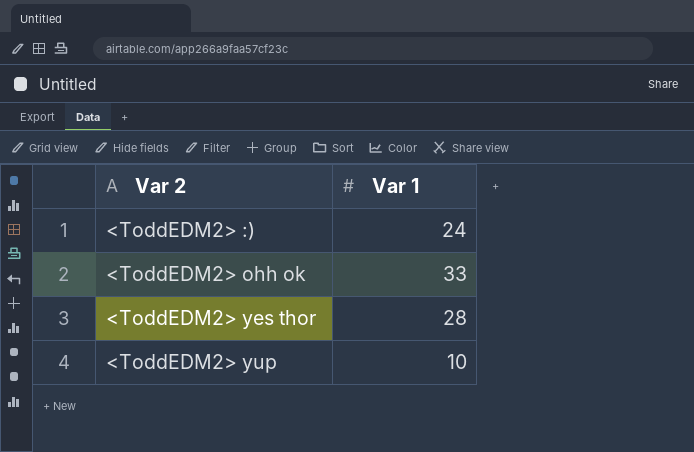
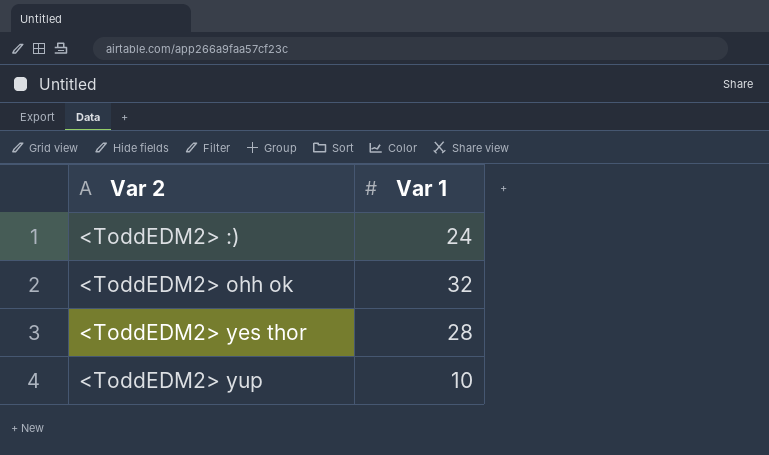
<ToddEDM2> ohh ok | Var 1: 33 -> 32

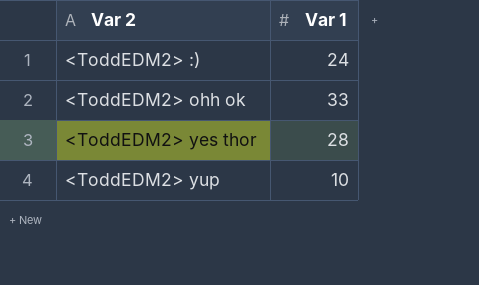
<ToddEDM2> ohh ok | Var 1: 32 -> 33

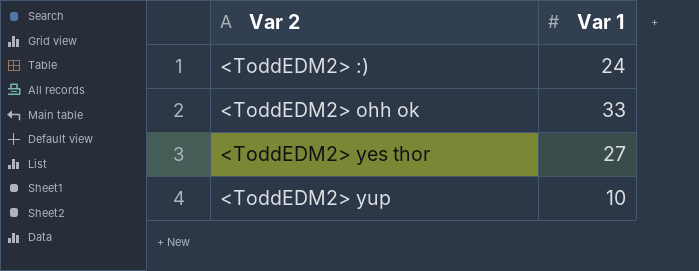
<ToddEDM2> yes thor | Var 1: 28 -> 27

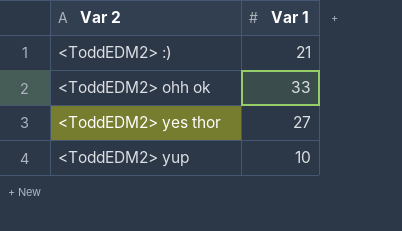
<ToddEDM2> :) | Var 1: 24 -> 21

